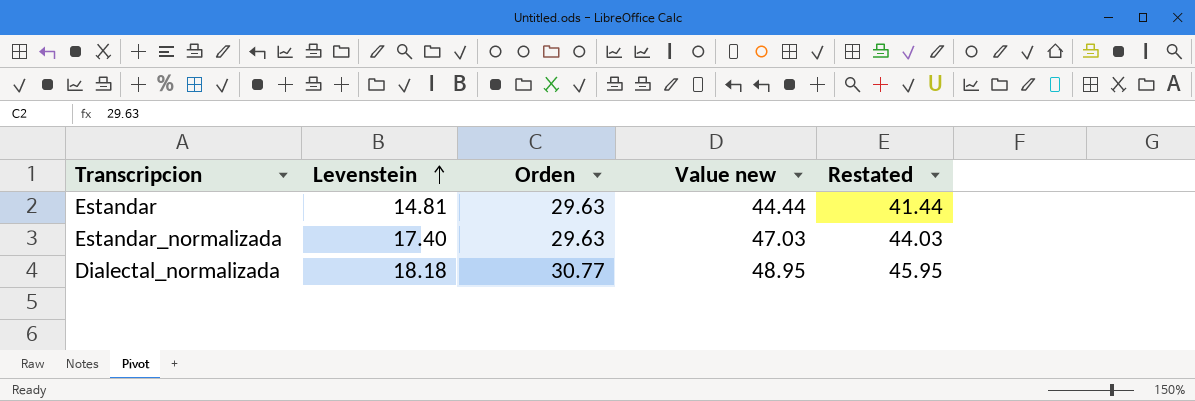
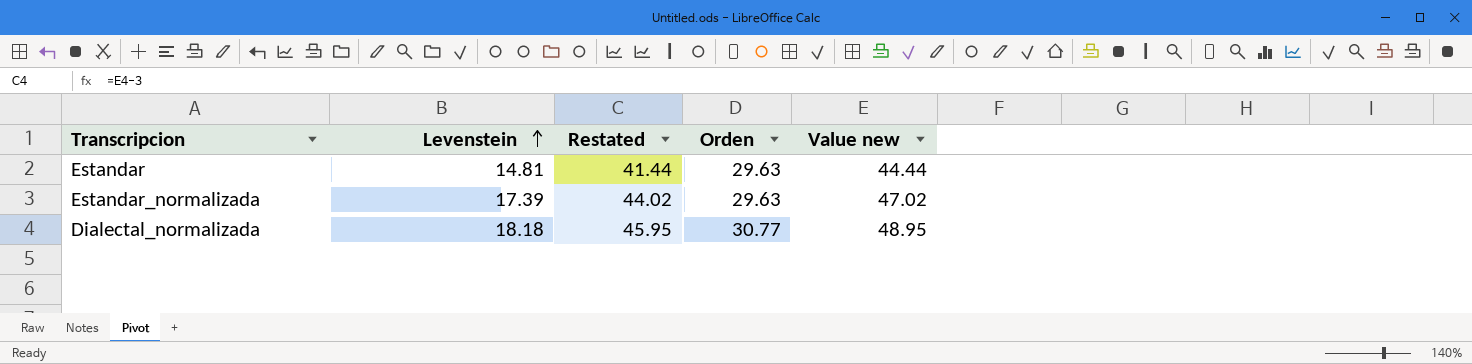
column Restated | position: 5 -> 3
Estandar_normalizada | Levenstein: 17.40 -> 17.39
Estandar_normalizada | Restated: 44.03 -> 44.02
Estandar_normalizada | Value new: 47.03 -> 47.02

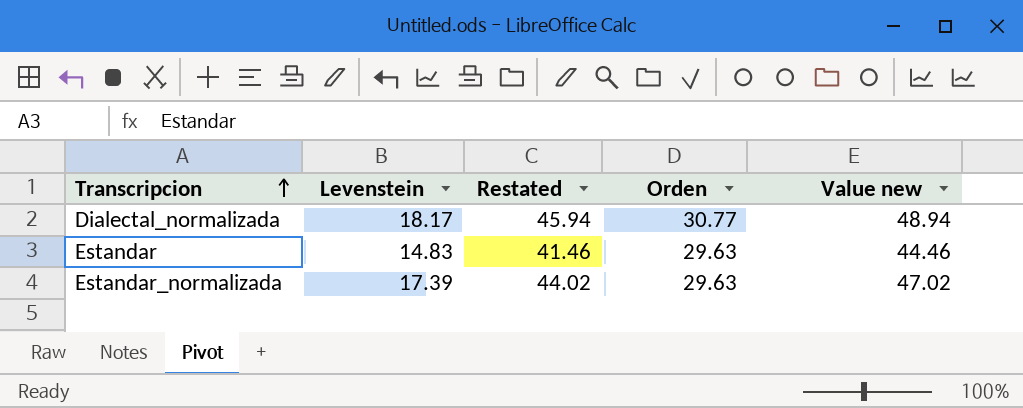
row order: Levenstein ascending -> Transcripcion ascending
Dialectal_normalizada | Levenstein: 18.18 -> 18.17
Dialectal_normalizada | Restated: 45.95 -> 45.94
Dialectal_normalizada | Value new: 48.95 -> 48.94
Estandar | Levenstein: 14.81 -> 14.83
Estandar | Restated: 41.44 -> 41.46
Estandar | Value new: 44.44 -> 44.46

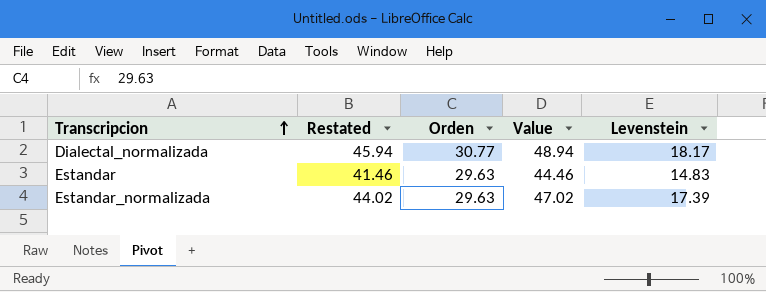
column name: Value new -> Value
column Levenstein | position: 2 -> 5

